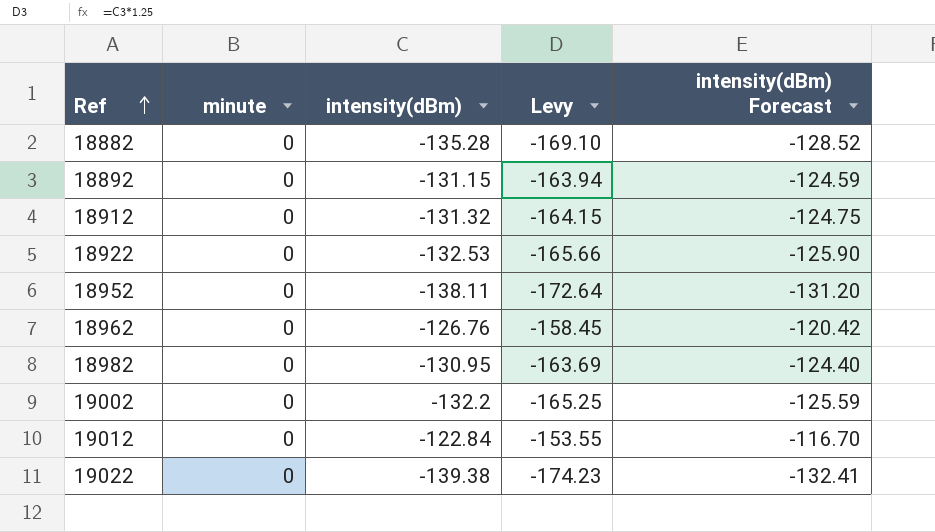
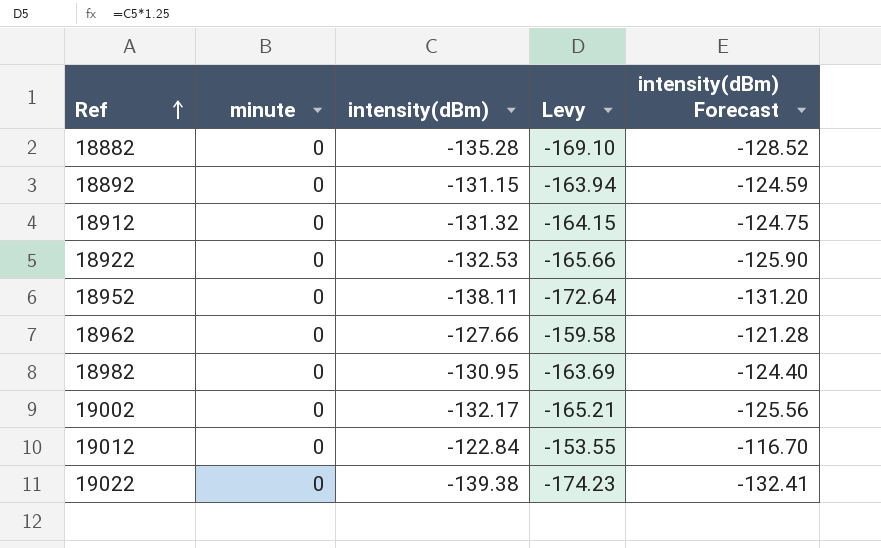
18962 | intensity(dBm): -126.76 -> -127.66
18962 | Levy: -158.45 -> -159.58
18962 | intensity(dBm) Forecast: -120.42 -> -121.28
19002 | intensity(dBm): -132.2 -> -132.17
19002 | Levy: -165.25 -> -165.21
19002 | intensity(dBm) Forecast: -125.59 -> -125.56

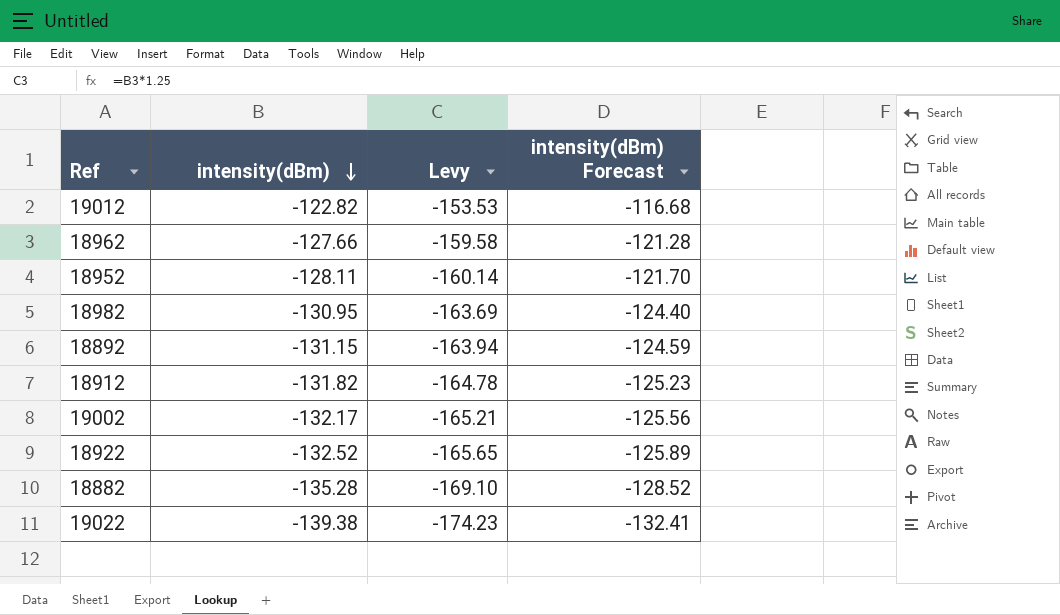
row order: Ref ascending -> intensity(dBm) descending
column minute | position: 2 -> none
19012 | intensity(dBm): -122.84 -> -122.82
19012 | Levy: -153.55 -> -153.53
19012 | intensity(dBm) Forecast: -116.70 -> -116.68
18952 | intensity(dBm): -138.11 -> -128.11
18952 | Levy: -172.64 -> -160.14
18952 | intensity(dBm) Forecast: -131.20 -> -121.70
18912 | intensity(dBm): -131.32 -> -131.82
18912 | Levy: -164.15 -> -164.78
18912 | intensity(dBm) Forecast: -124.75 -> -125.23
18922 | intensity(dBm): -132.53 -> -132.52
18922 | Levy: -165.66 -> -165.65
18922 | intensity(dBm) Forecast: -125.90 -> -125.89

